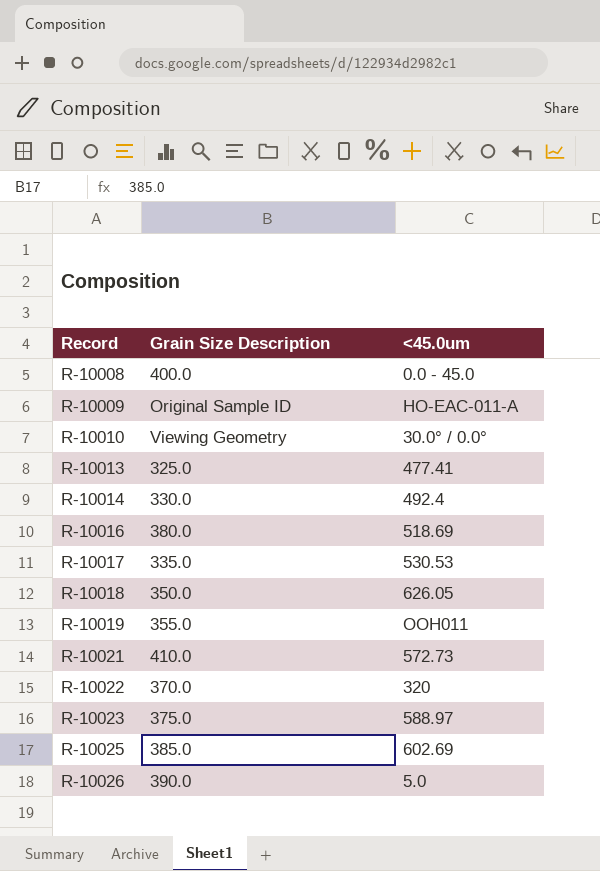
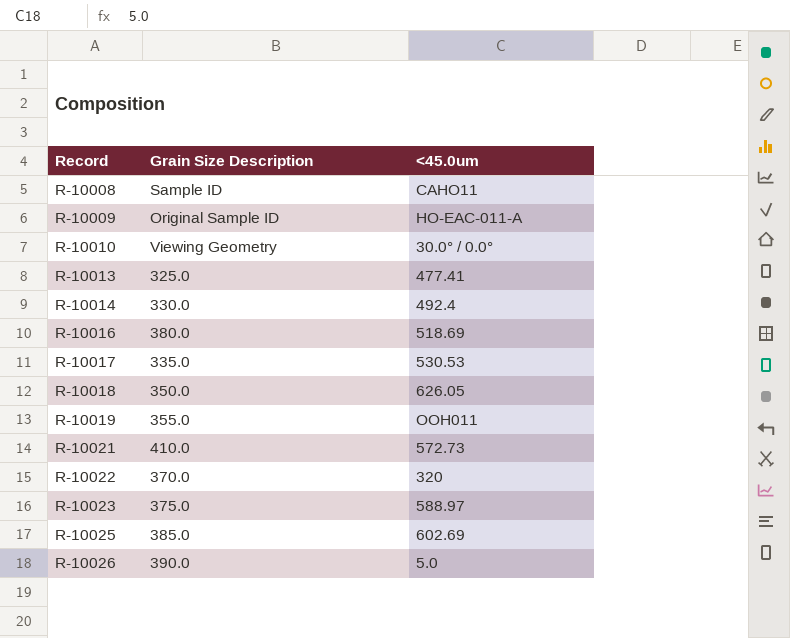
R-10008 | Grain Size Description: 400.0 -> Sample ID
R-10008 | <45.0um: 0.0 - 45.0 -> CAHO11

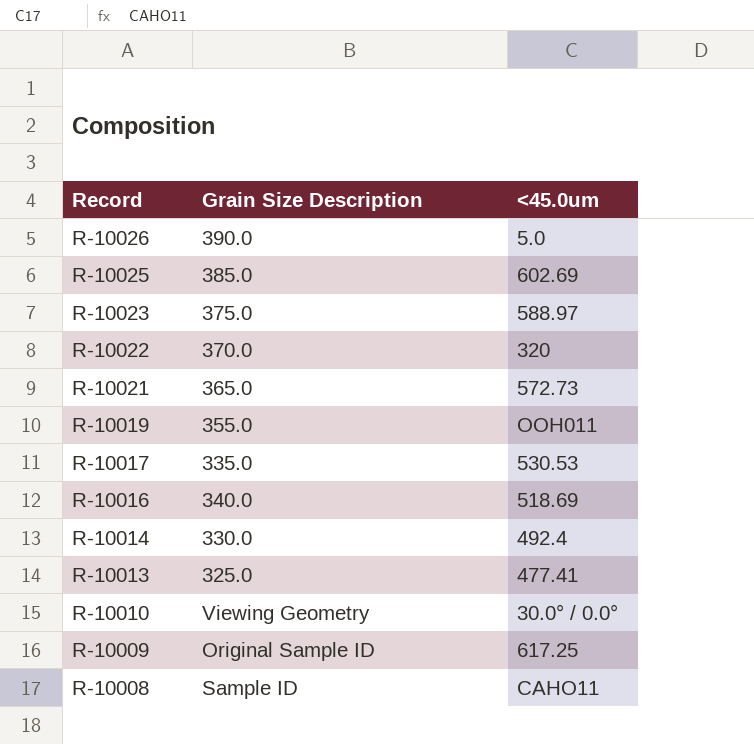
row order: Record ascending -> Record descending
row R-10018: 350.0 | 626.05 -> none
R-10021 | Grain Size Description: 410.0 -> 365.0
R-10016 | Grain Size Description: 380.0 -> 340.0
R-10009 | <45.0um: HO-EAC-011-A -> 617.25

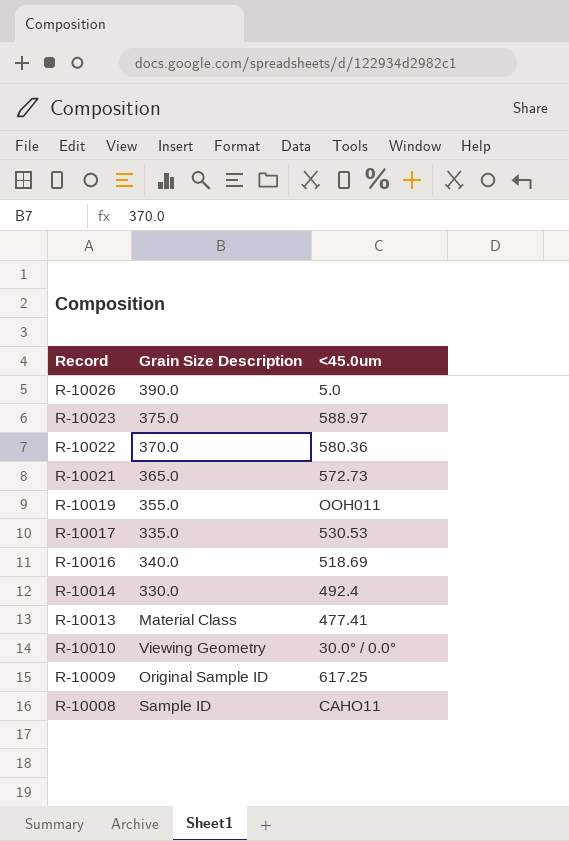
row R-10025: 385.0 | 602.69 -> none
R-10022 | <45.0um: 320 -> 580.36
R-10013 | Grain Size Description: 325.0 -> Material Class

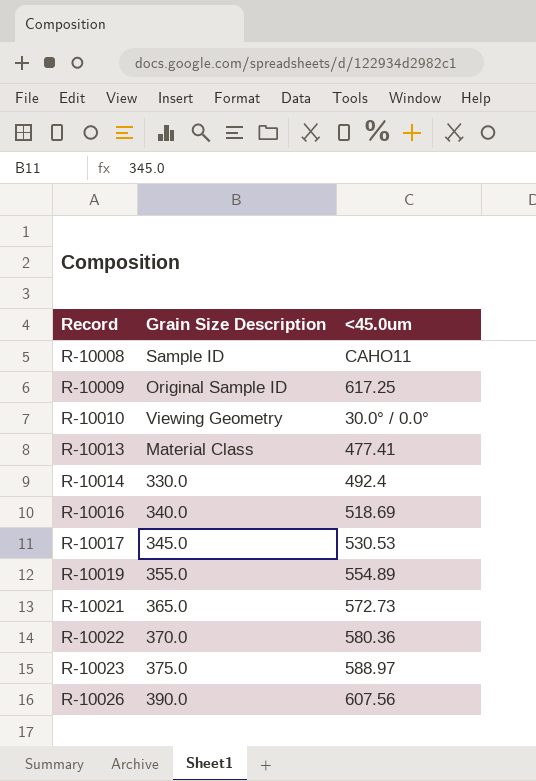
row order: Record descending -> Record ascending
R-10017 | Grain Size Description: 335.0 -> 345.0
R-10019 | <45.0um: OOH011 -> 554.89
R-10026 | <45.0um: 5.0 -> 607.56

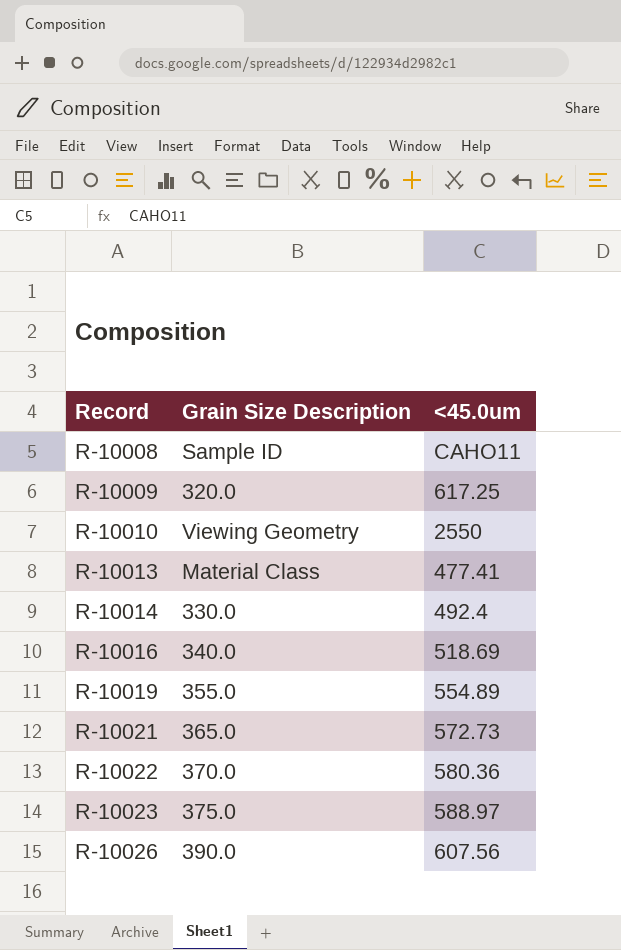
row R-10017: 345.0 | 530.53 -> none
R-10009 | Grain Size Description: Original Sample ID -> 320.0
R-10010 | <45.0um: 30.0° / 0.0° -> 2550

